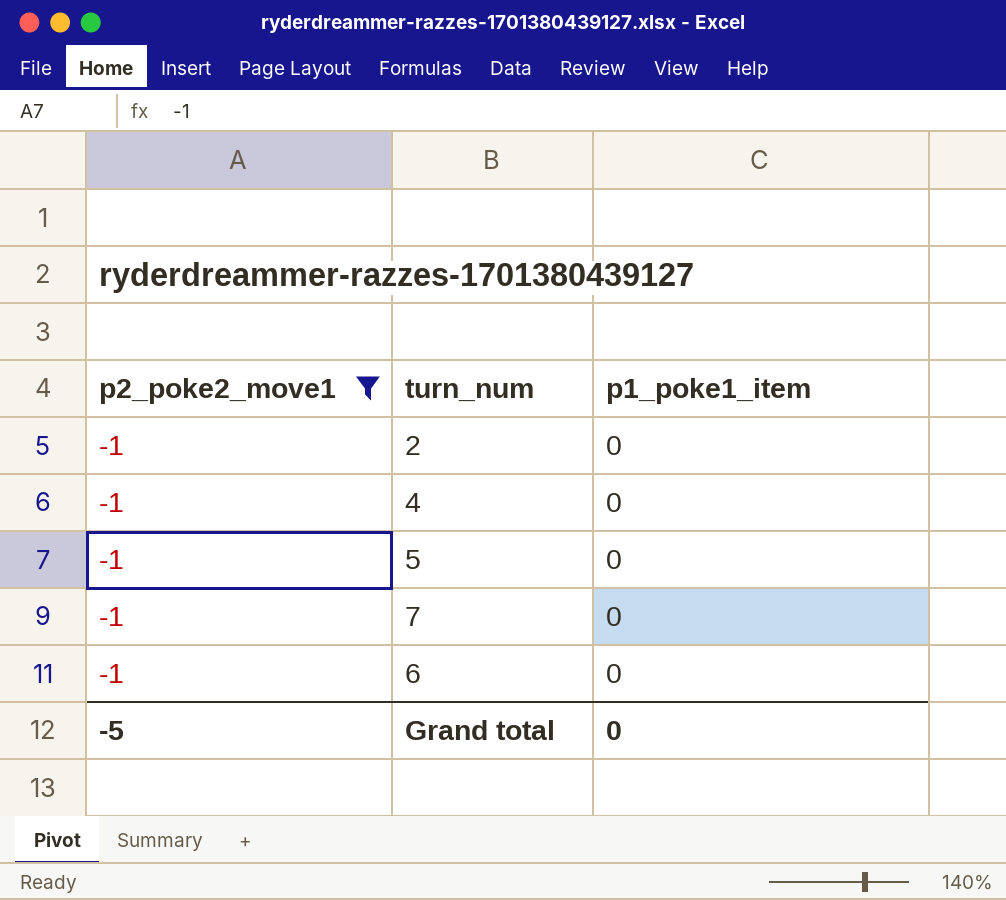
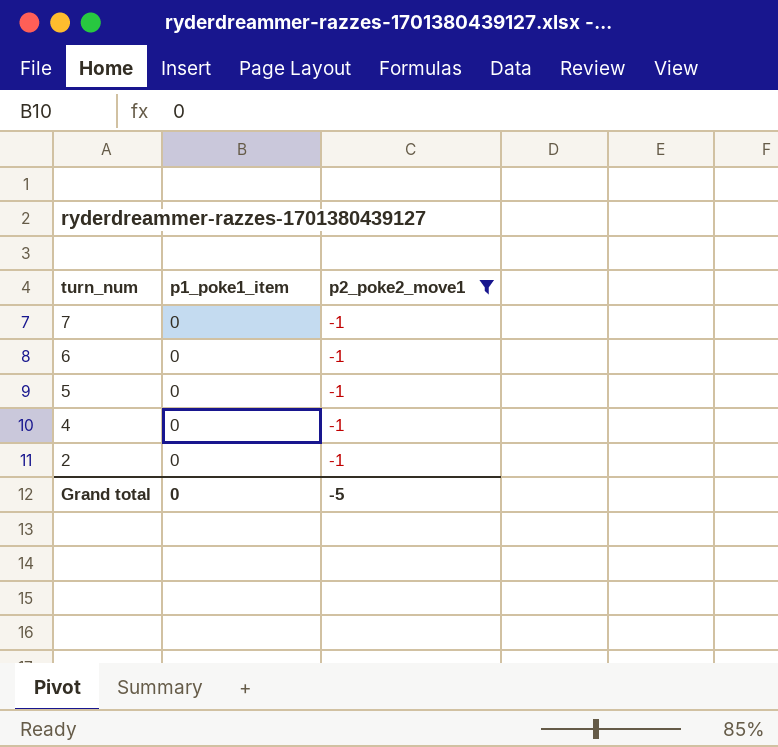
row order: none -> turn_num descending
column p2_poke2_move1 | position: 1 -> 3

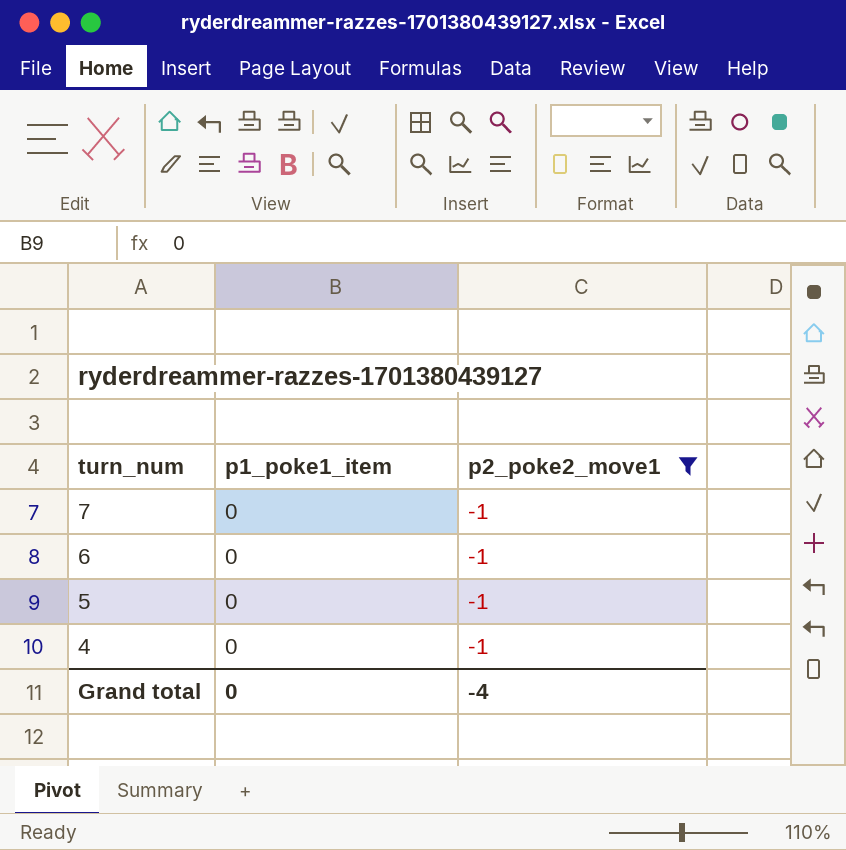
row 2: 0 | -1 -> none
Grand total | p2_poke2_move1: -5 -> -4

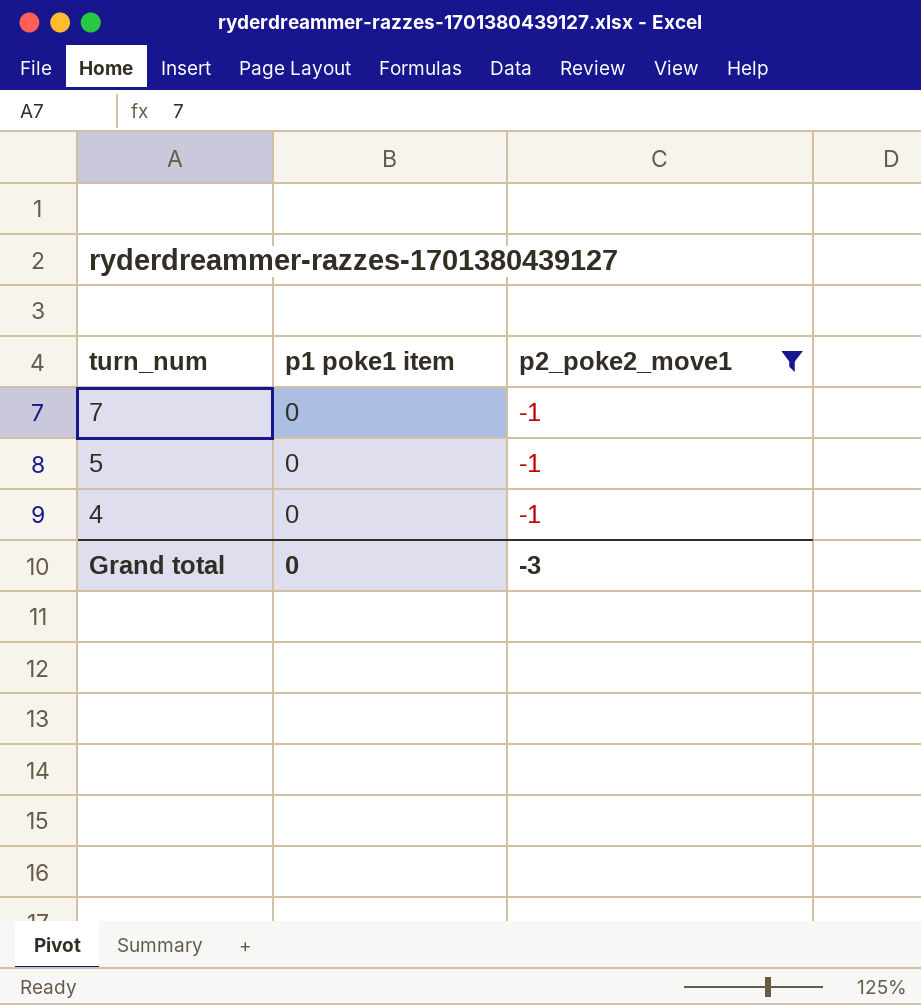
column name: p1_poke1_item -> p1 poke1 item
row 6: 0 | -1 -> none
Grand total | p2_poke2_move1: -4 -> -3

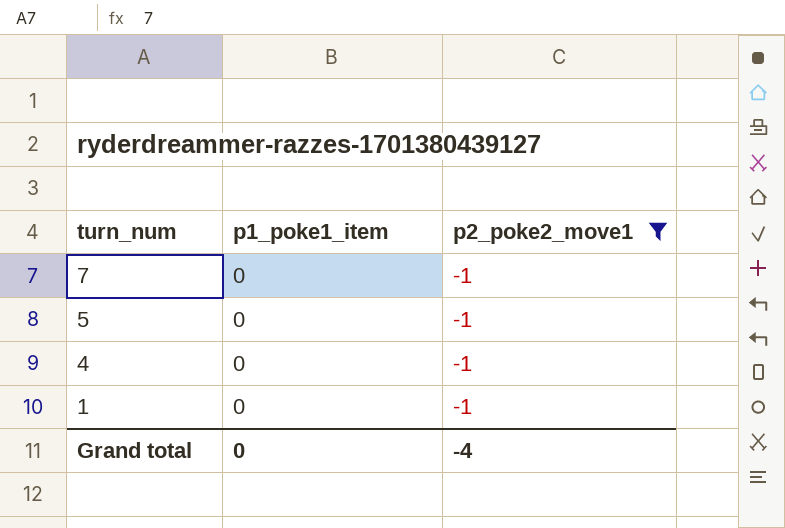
column name: p1 poke1 item -> p1_poke1_item
row 1: none -> 0 | -1
Grand total | p2_poke2_move1: -3 -> -4

